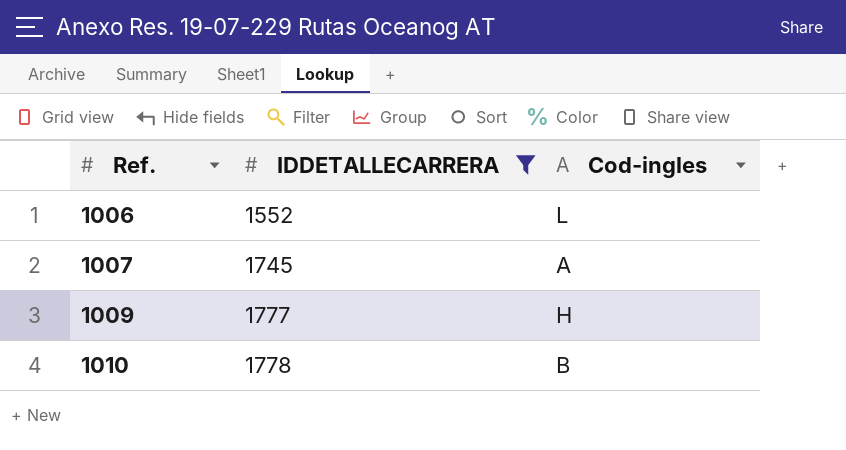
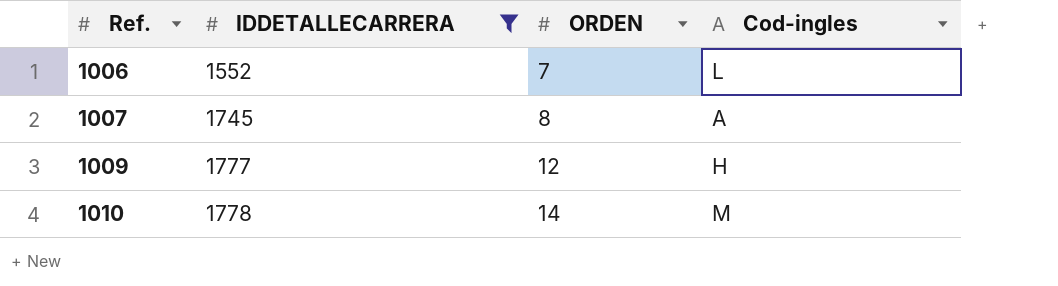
column ORDEN | position: none -> 3
1010 | Cod-ingles: B -> M

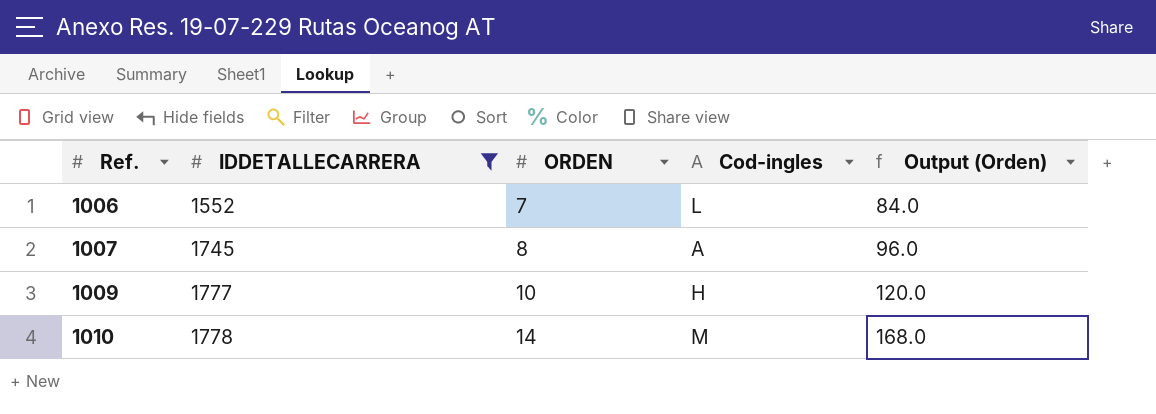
column Output (Orden) | formula: none -> [ORDEN] * 12
1009 | ORDEN: 12 -> 10

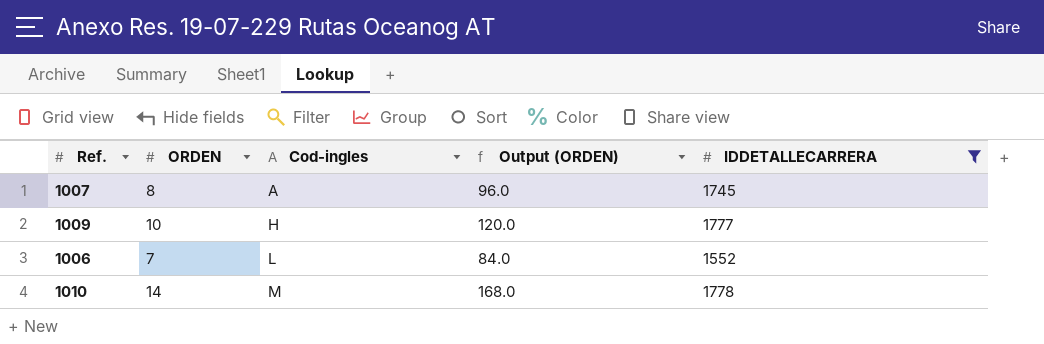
row order: Ref. ascending -> Cod-ingles ascending
column name: Output (Orden) -> Output (ORDEN)
column IDDETALLECARRERA | position: 2 -> 5

